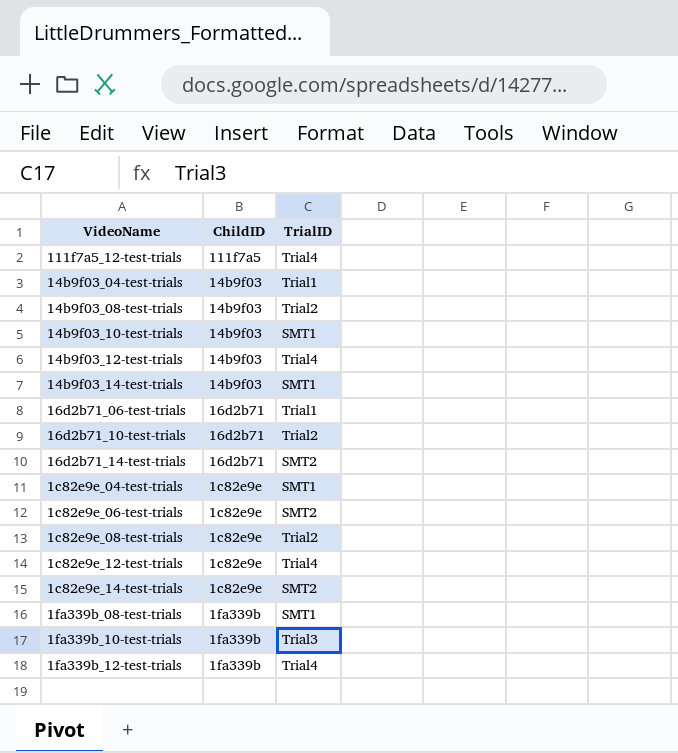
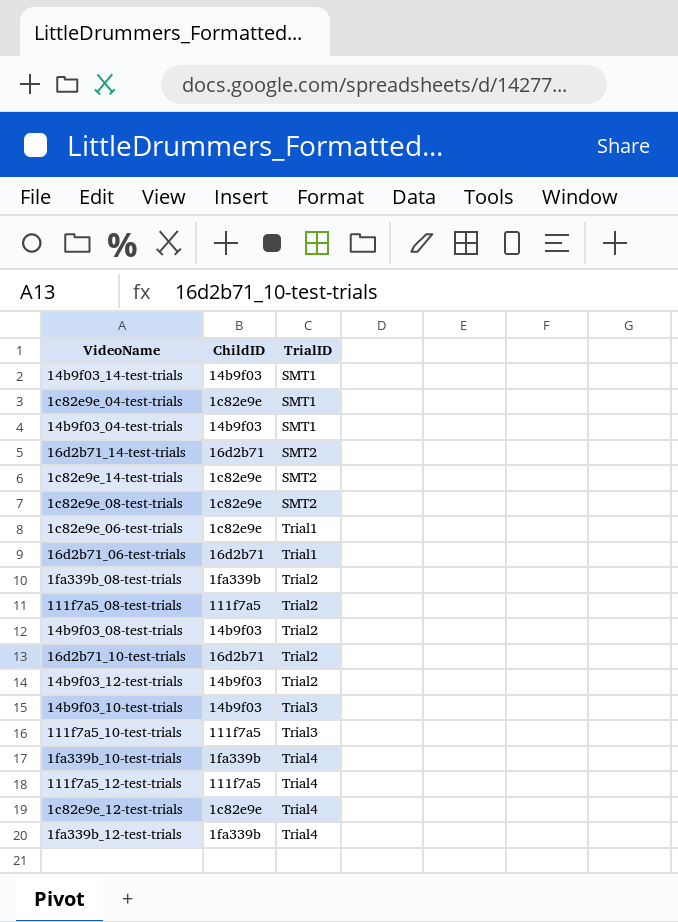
row order: none -> TrialID ascending
14b9f03_04-test-trials | TrialID: Trial1 -> SMT1
1c82e9e_08-test-trials | TrialID: Trial2 -> SMT2
1c82e9e_06-test-trials | TrialID: SMT2 -> Trial1
1fa339b_08-test-trials | TrialID: SMT1 -> Trial2
row 111f7a5_08-test-trials: none -> 111f7a5 | Trial2
14b9f03_12-test-trials | TrialID: Trial4 -> Trial2
14b9f03_10-test-trials | TrialID: SMT1 -> Trial3
row 111f7a5_10-test-trials: none -> 111f7a5 | Trial3
1fa339b_10-test-trials | TrialID: Trial3 -> Trial4

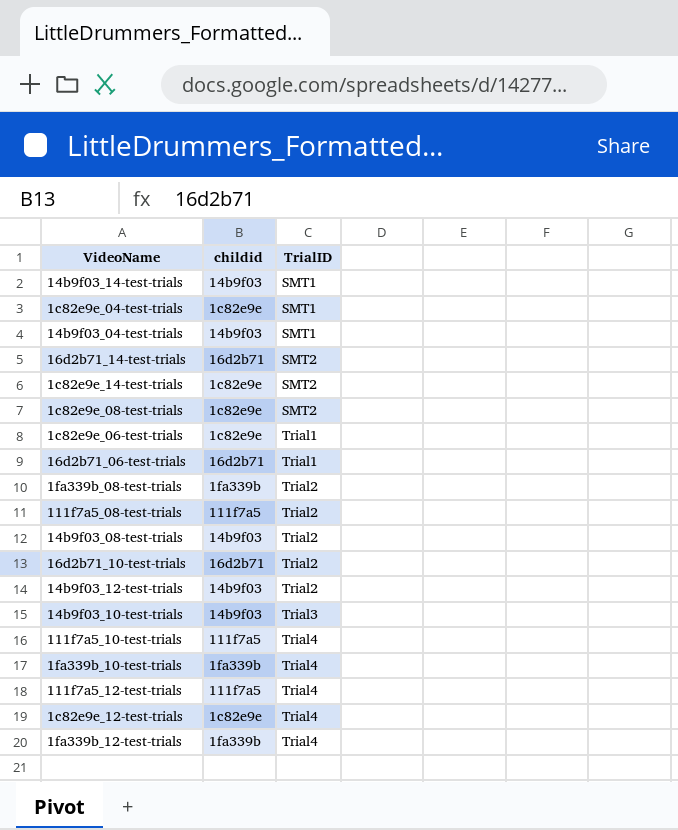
column name: ChildID -> childid
111f7a5_10-test-trials | TrialID: Trial3 -> Trial4

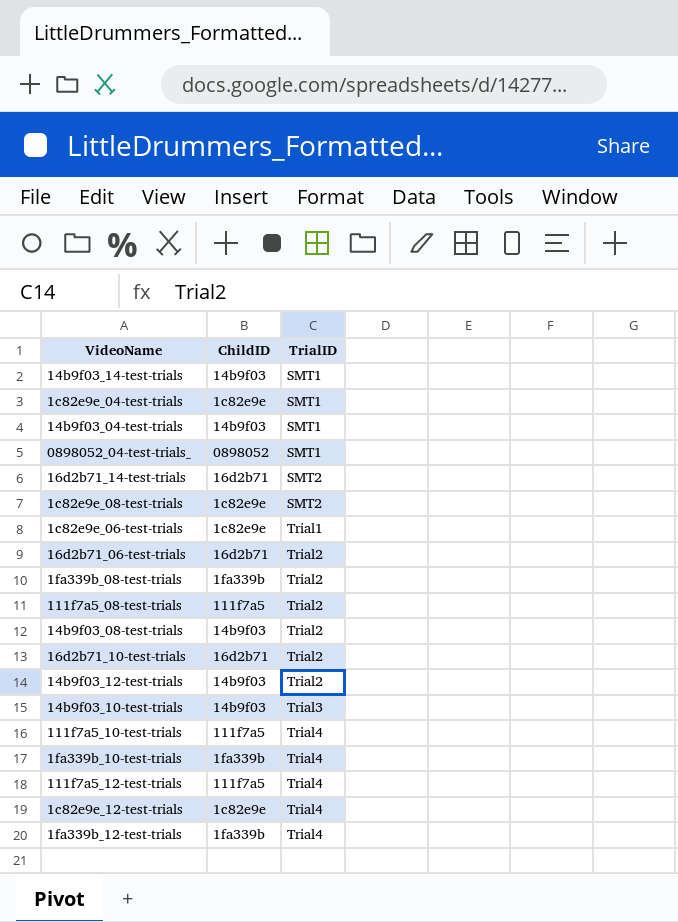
column name: childid -> ChildID
row 1c82e9e_14-test-trials: 1c82e9e | SMT2 -> none
row 0898052_04-test-trials_: none -> 0898052 | SMT1
16d2b71_06-test-trials | TrialID: Trial1 -> Trial2

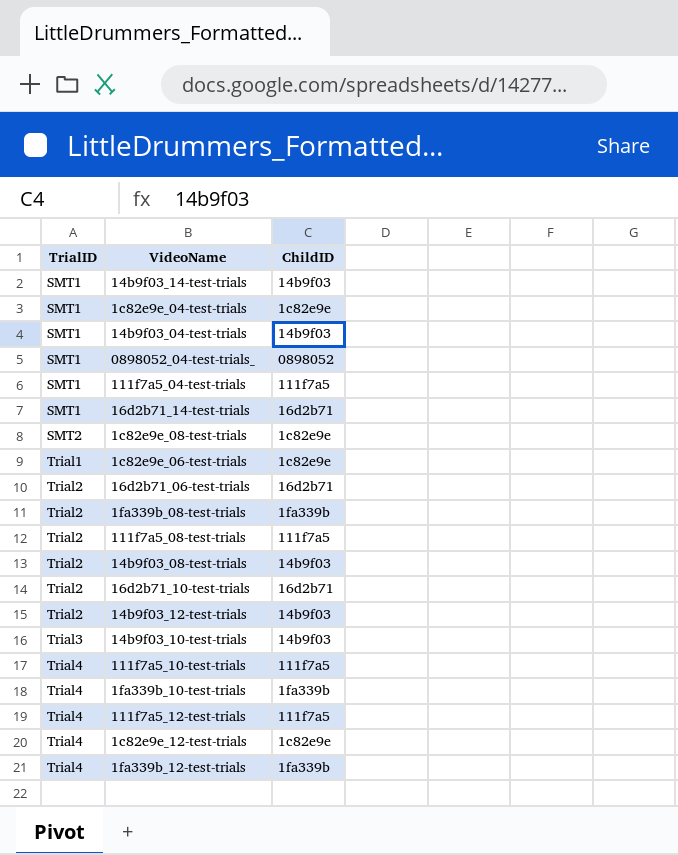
column TrialID | position: 3 -> 1
row 111f7a5_04-test-trials: none -> SMT1 | 111f7a5
16d2b71_14-test-trials | TrialID: SMT2 -> SMT1

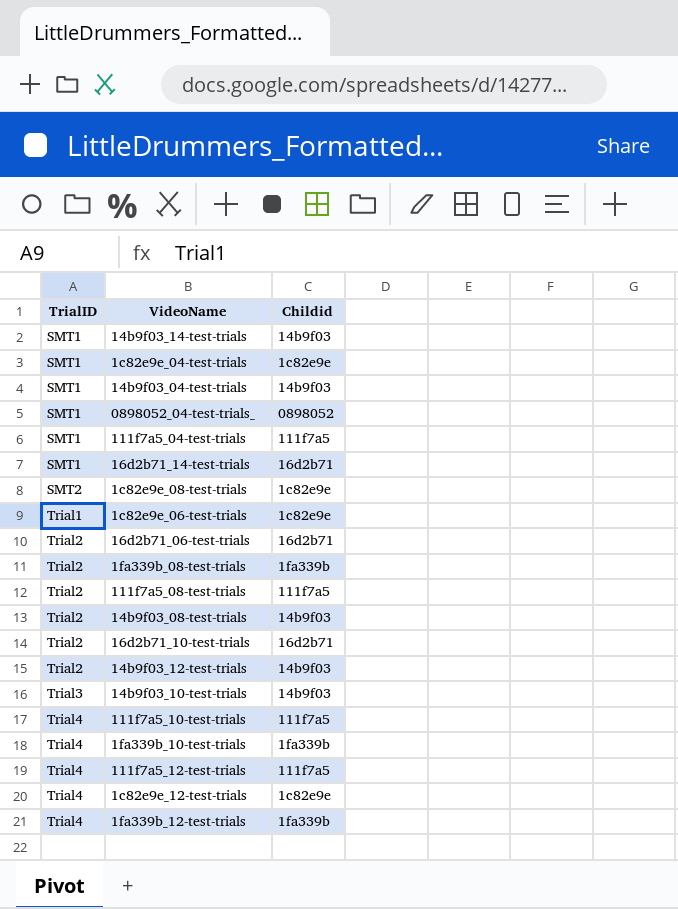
column name: ChildID -> Childid

